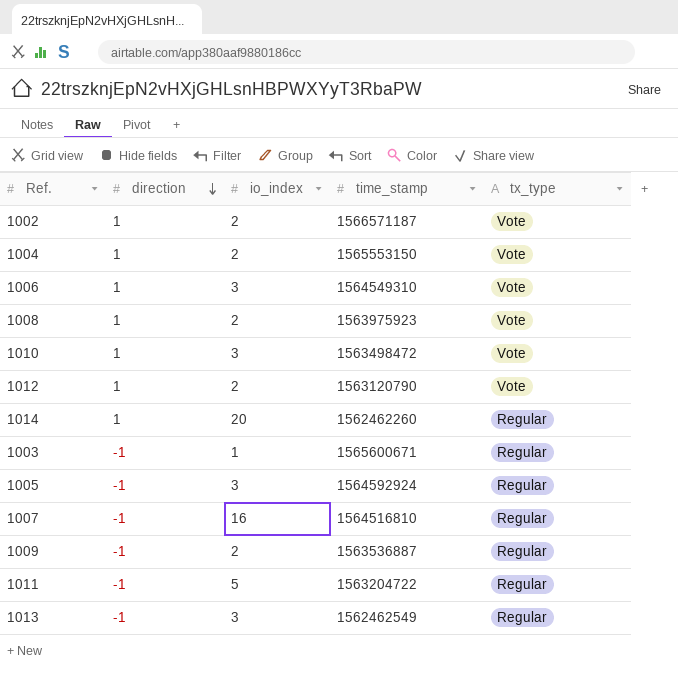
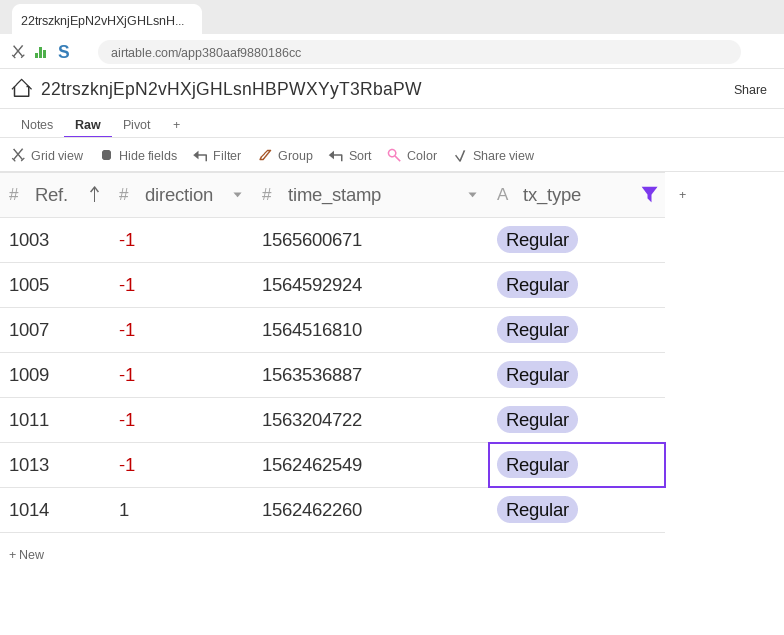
filter: none -> tx_type = Regular
row order: direction descending -> Ref. ascending
column io_index | position: 3 -> none

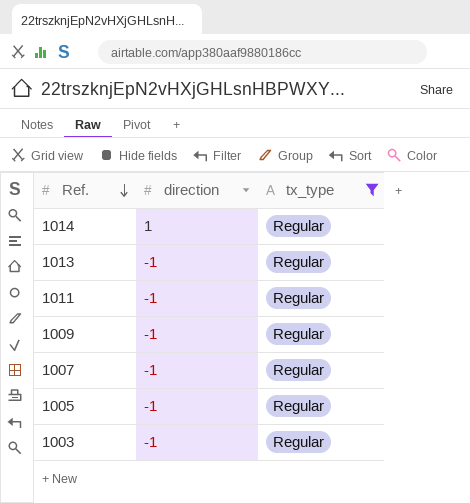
row order: Ref. ascending -> Ref. descending
column time_stamp | position: 3 -> none

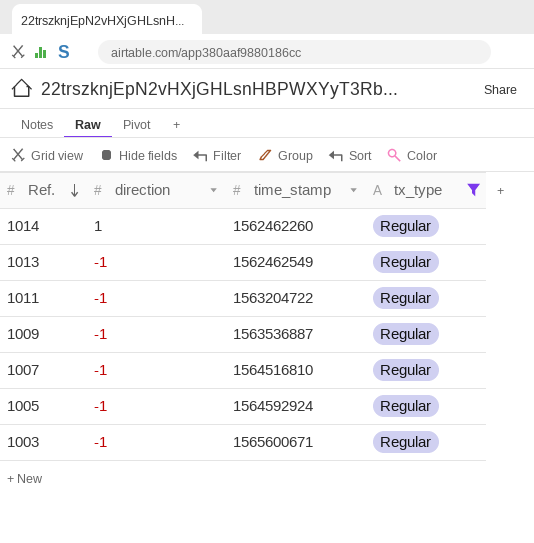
column time_stamp | position: none -> 3

